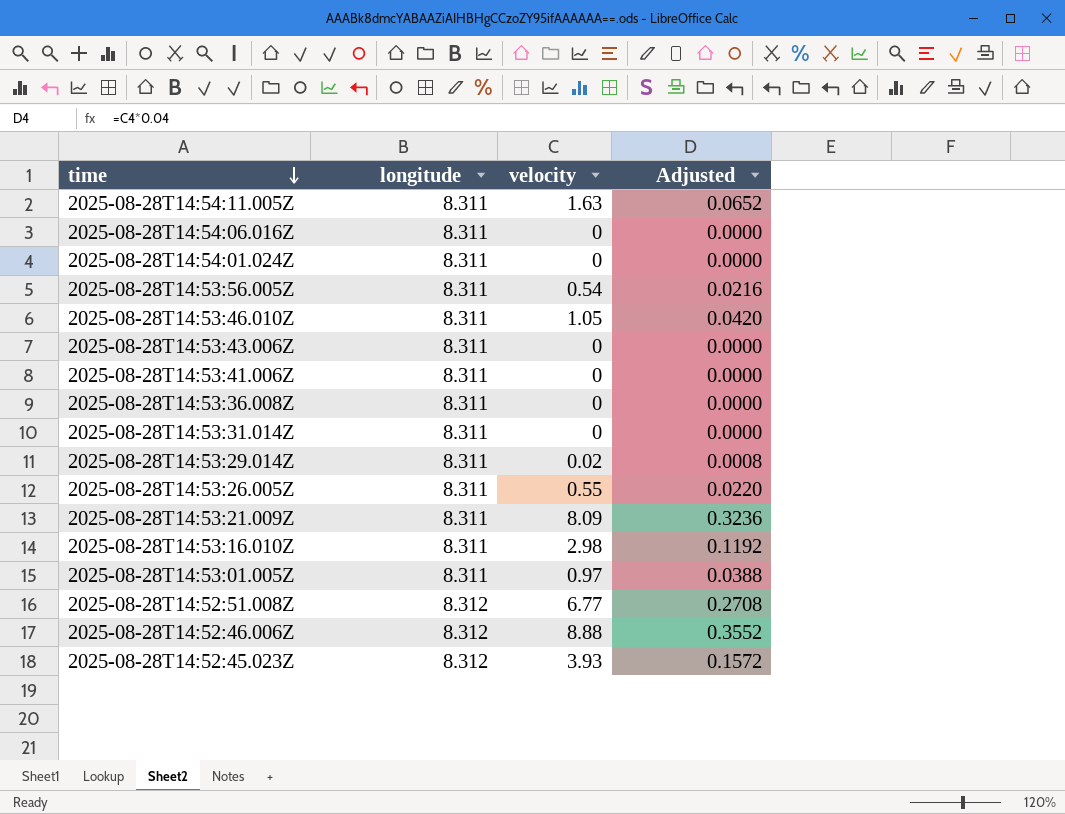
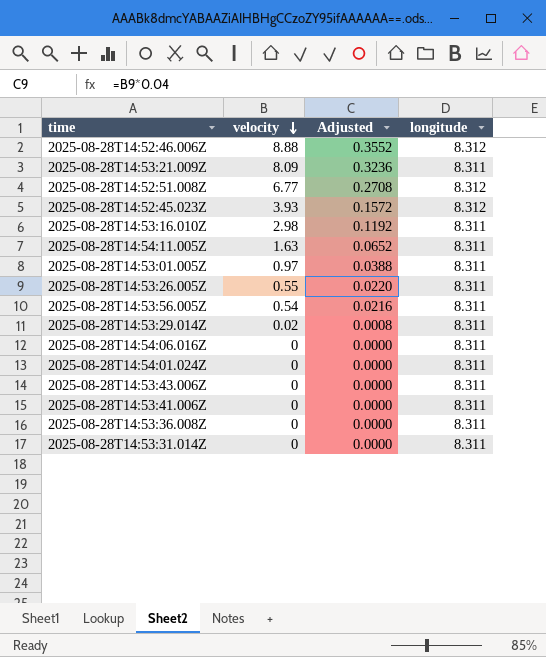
row order: time descending -> velocity descending
column longitude | position: 2 -> 4
row 2025-08-28T14:53:46.010Z: 8.311 | 1.05 | 0.0420 -> none

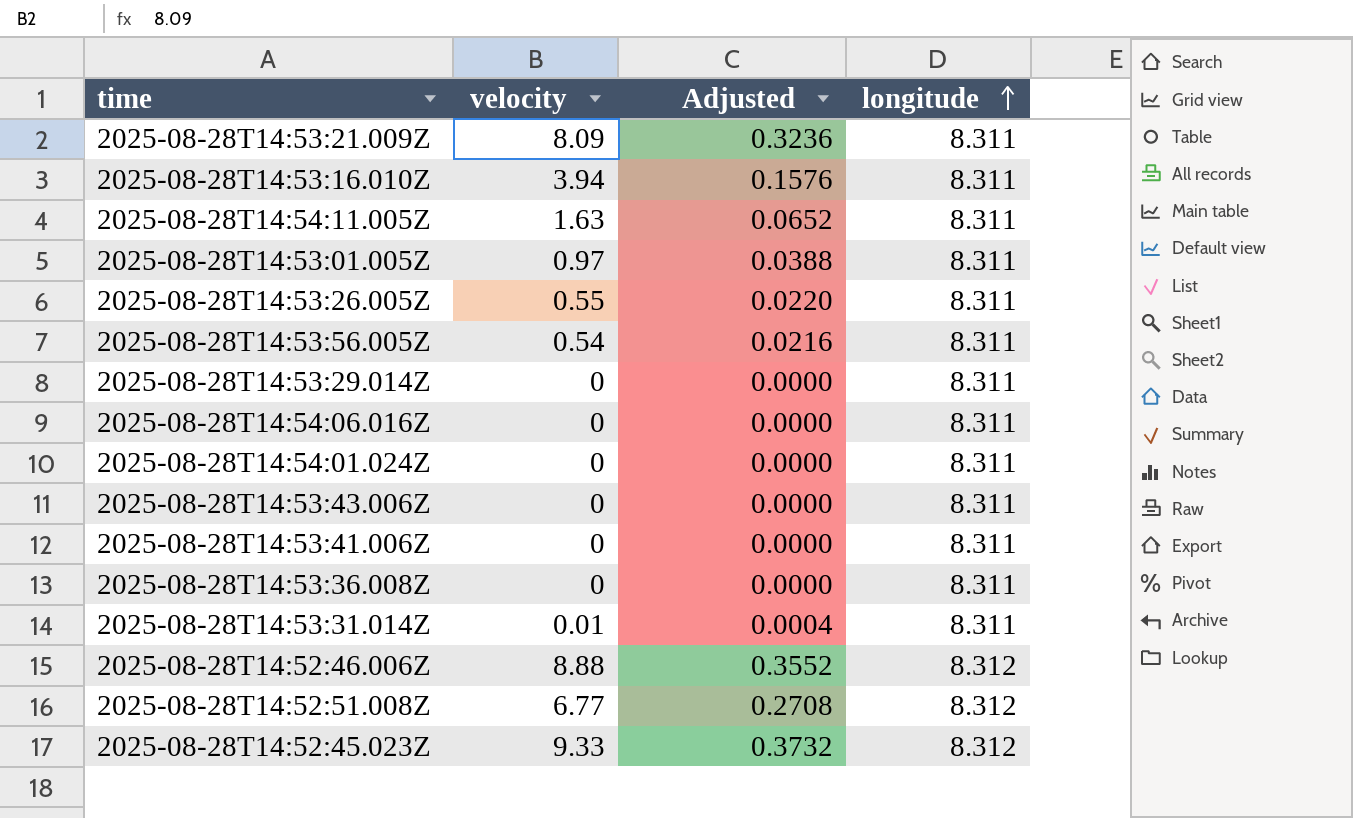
row order: velocity descending -> longitude ascending
2025-08-28T14:53:16.010Z | velocity: 2.98 -> 3.94
2025-08-28T14:53:16.010Z | Adjusted: 0.1192 -> 0.1576
2025-08-28T14:53:29.014Z | velocity: 0.02 -> 0
2025-08-28T14:53:29.014Z | Adjusted: 0.0008 -> 0.0000
2025-08-28T14:53:31.014Z | velocity: 0 -> 0.01
2025-08-28T14:53:31.014Z | Adjusted: 0.0000 -> 0.0004
2025-08-28T14:52:45.023Z | velocity: 3.93 -> 9.33
2025-08-28T14:52:45.023Z | Adjusted: 0.1572 -> 0.3732

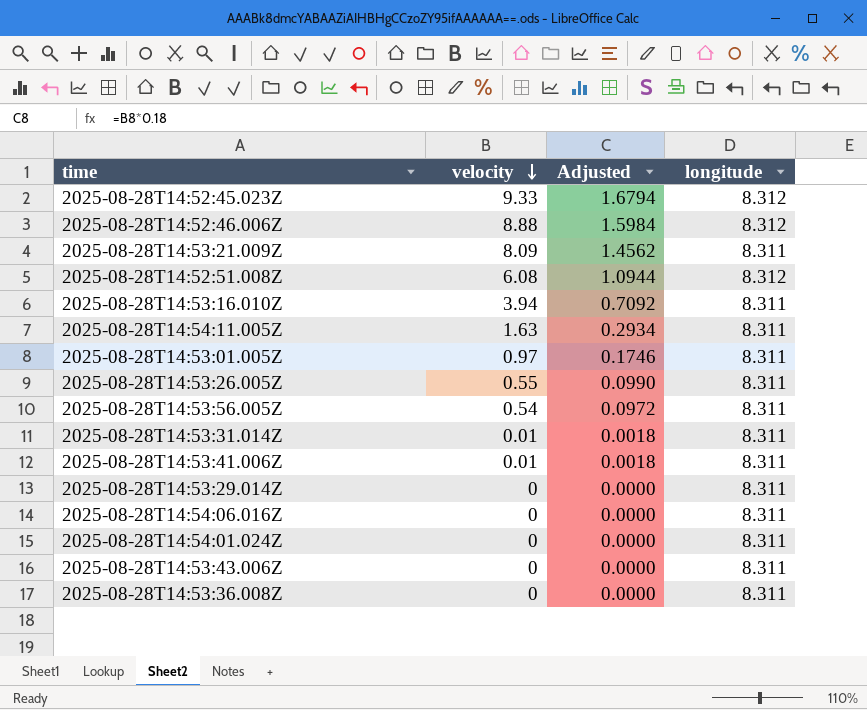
row order: longitude ascending -> velocity descending
column Adjusted | formula: [velocity] * 0.04 -> [velocity] * 0.18
2025-08-28T14:52:51.008Z | velocity: 6.77 -> 6.08
2025-08-28T14:53:41.006Z | velocity: 0 -> 0.01

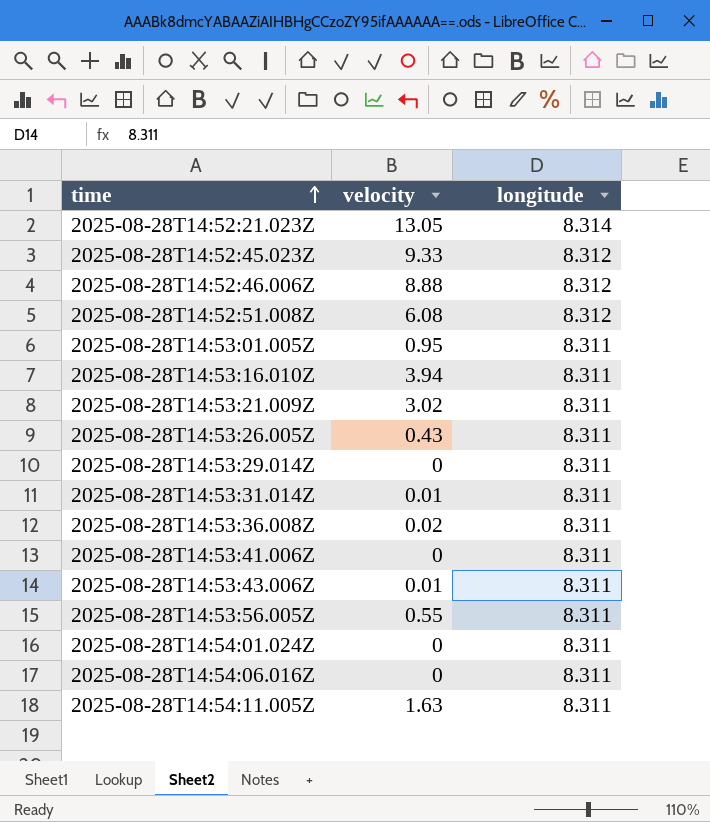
row order: velocity descending -> time ascending
column Adjusted | formula: [velocity] * 0.18 -> none
row 2025-08-28T14:52:21.023Z: none -> 13.05 | 8.314
2025-08-28T14:53:01.005Z | velocity: 0.97 -> 0.95
2025-08-28T14:53:21.009Z | velocity: 8.09 -> 3.02
2025-08-28T14:53:26.005Z | velocity: 0.55 -> 0.43
2025-08-28T14:53:36.008Z | velocity: 0 -> 0.02
2025-08-28T14:53:41.006Z | velocity: 0.01 -> 0
2025-08-28T14:53:43.006Z | velocity: 0 -> 0.01
2025-08-28T14:53:56.005Z | velocity: 0.54 -> 0.55

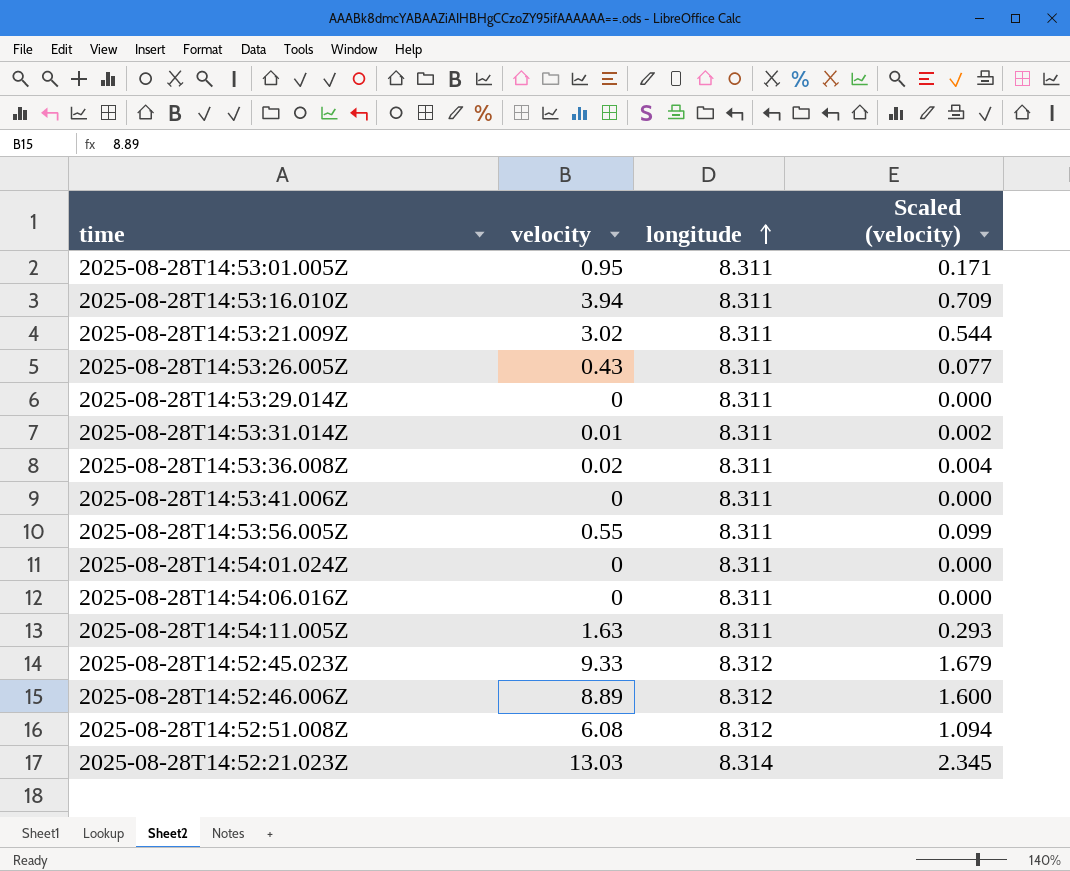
row order: time ascending -> longitude ascending
column Scaled (velocity) | formula: none -> [velocity] * 0.18
row 2025-08-28T14:53:43.006Z: 0.01 | 8.311 -> none
2025-08-28T14:52:46.006Z | velocity: 8.88 -> 8.89
2025-08-28T14:52:21.023Z | velocity: 13.05 -> 13.03

